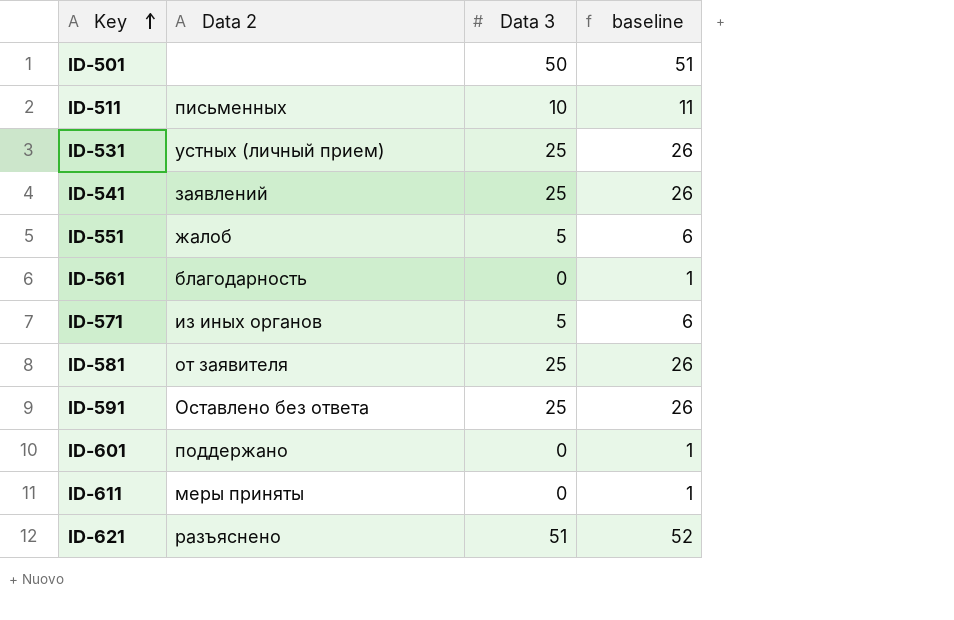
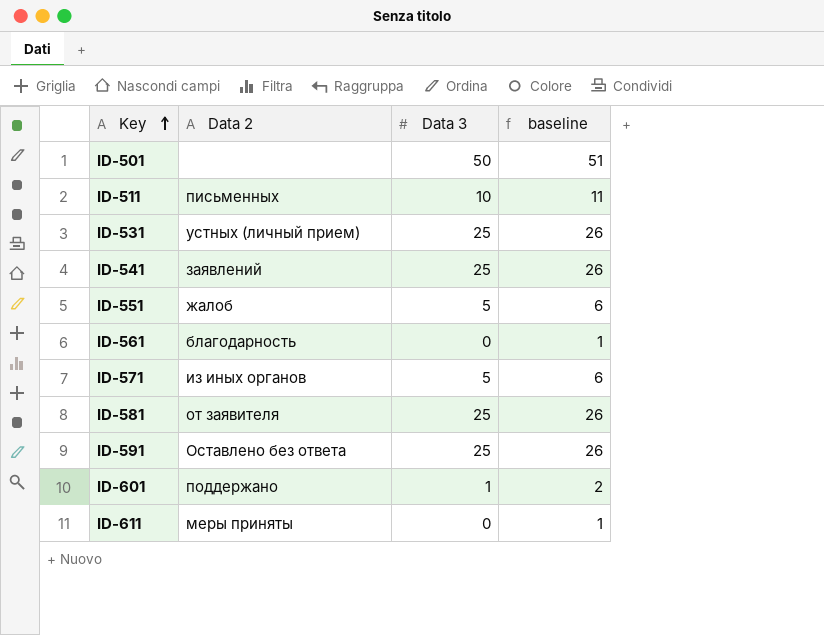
row ID-621: разъяснено | 51 | 52 -> none
ID-601 | Data 3: 0 -> 1
ID-601 | baseline: 1 -> 2

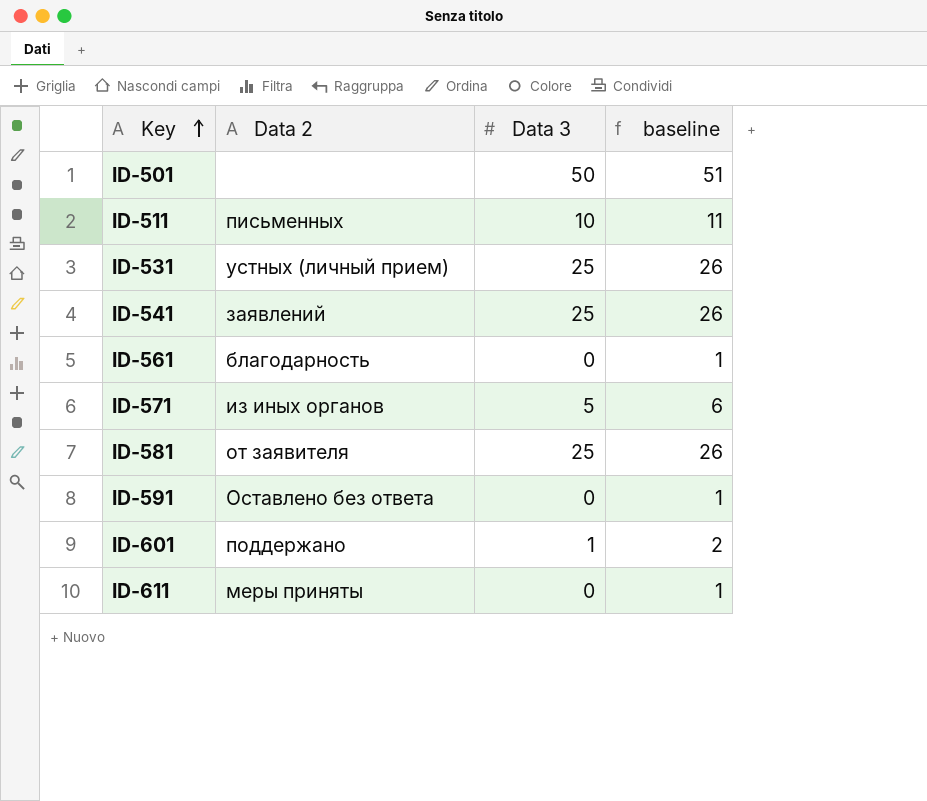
row ID-551: жалоб | 5 | 6 -> none
ID-591 | Data 3: 25 -> 0
ID-591 | baseline: 26 -> 1

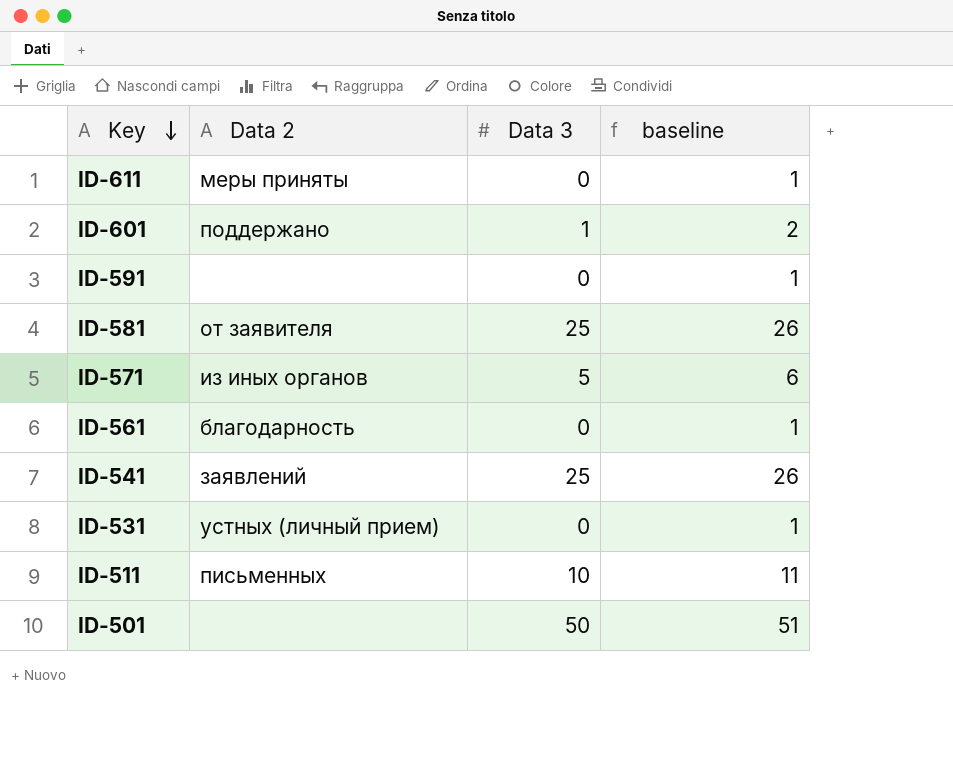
row order: Key ascending -> Key descending
ID-591 | Data 2: Оставлено без ответа -> none
ID-531 | Data 3: 25 -> 0
ID-531 | baseline: 26 -> 1

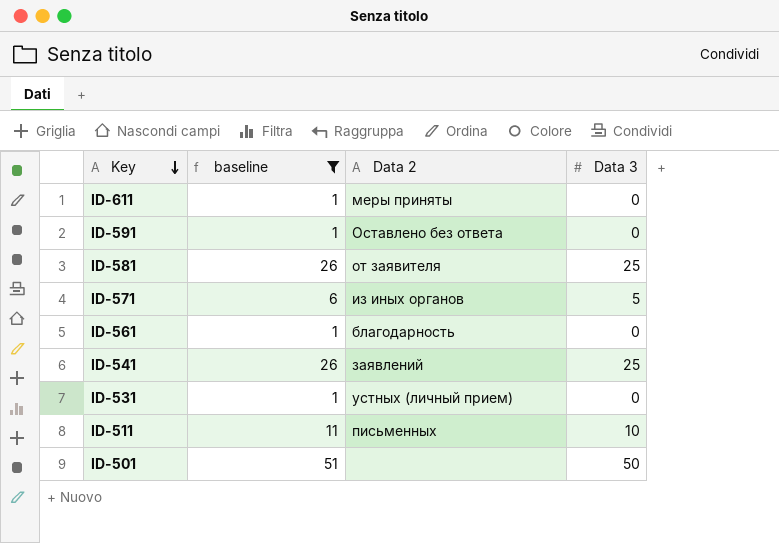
filter: none -> baseline != 2
column baseline | position: 4 -> 2
ID-591 | Data 2: none -> Оставлено без ответа

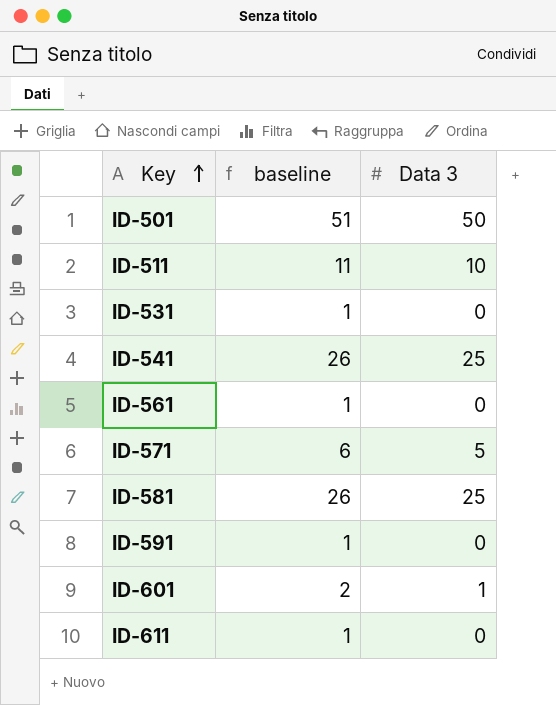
filter: baseline != 2 -> none
row order: Key descending -> Key ascending
column Data 2 | position: 3 -> none

